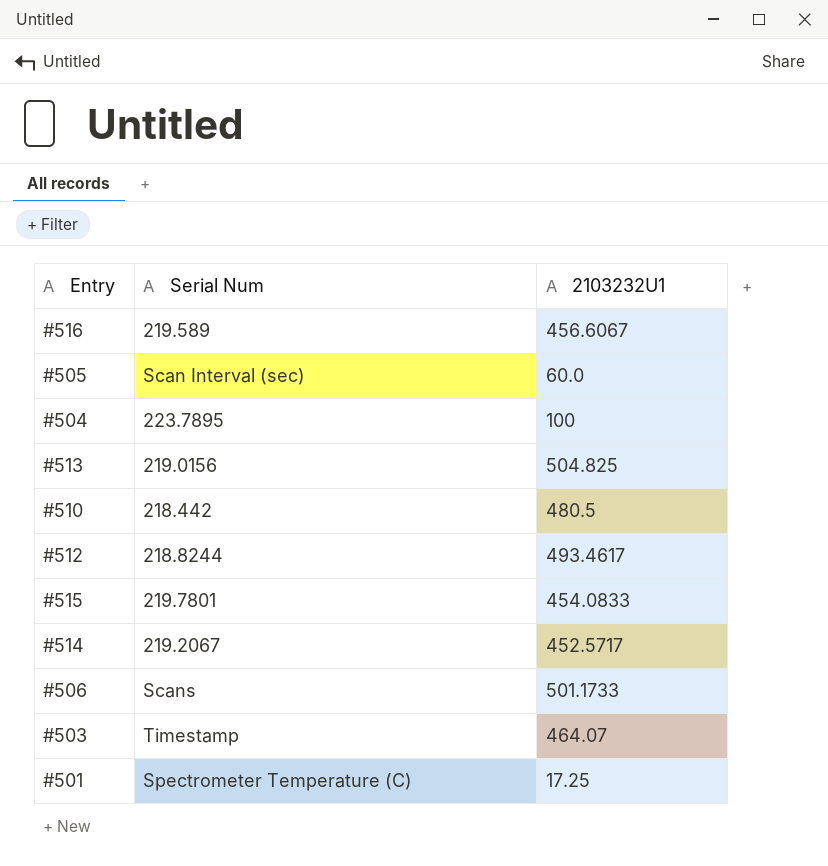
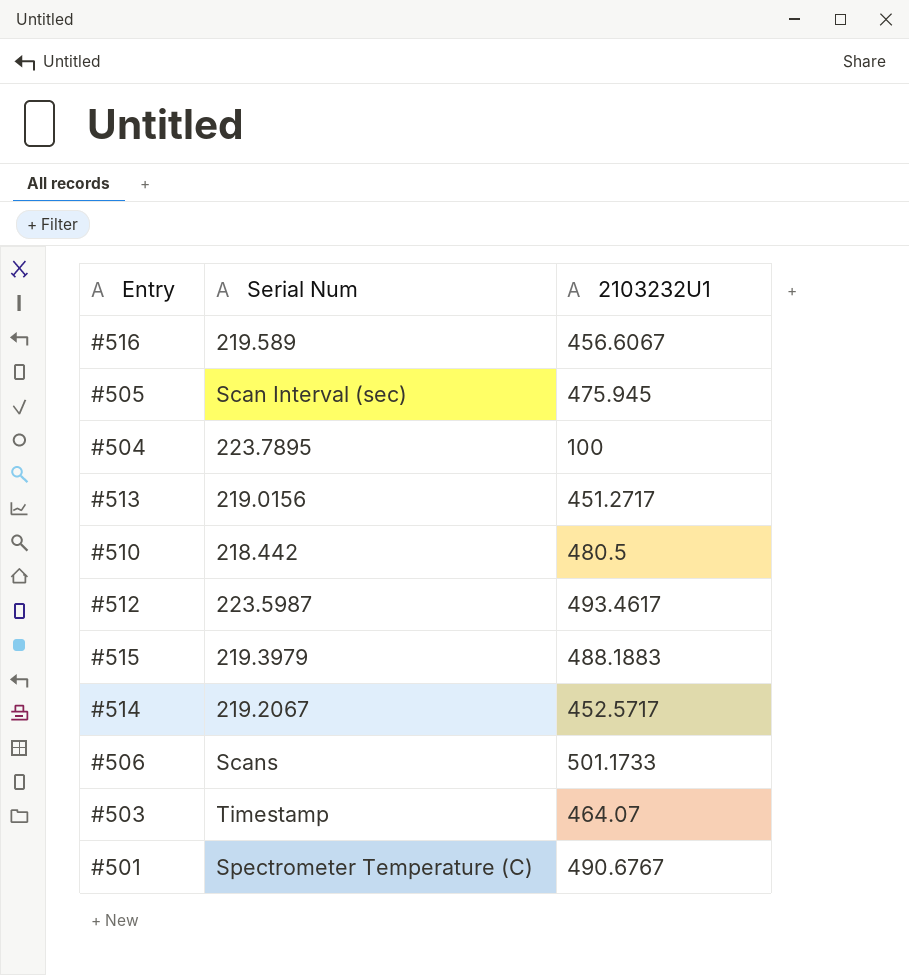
#505 | 2103232U1: 60.0 -> 475.945
#513 | 2103232U1: 504.825 -> 451.2717
#512 | Serial Num: 218.8244 -> 223.5987
#515 | Serial Num: 219.7801 -> 219.3979
#515 | 2103232U1: 454.0833 -> 488.1883
#501 | 2103232U1: 17.25 -> 490.6767

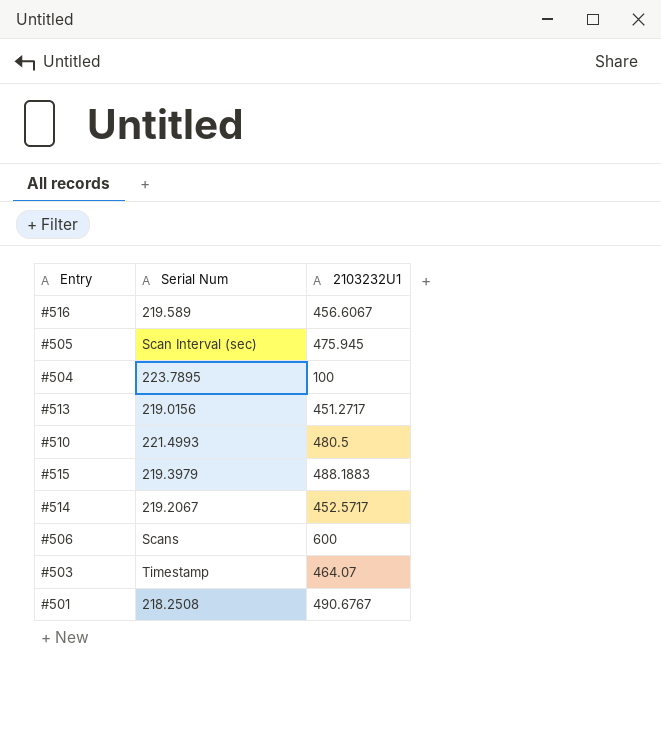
row #512: 223.5987 | 493.4617 -> none
#510 | Serial Num: 218.442 -> 221.4993
#506 | 2103232U1: 501.1733 -> 600
#501 | Serial Num: Spectrometer Temperature (C) -> 218.2508

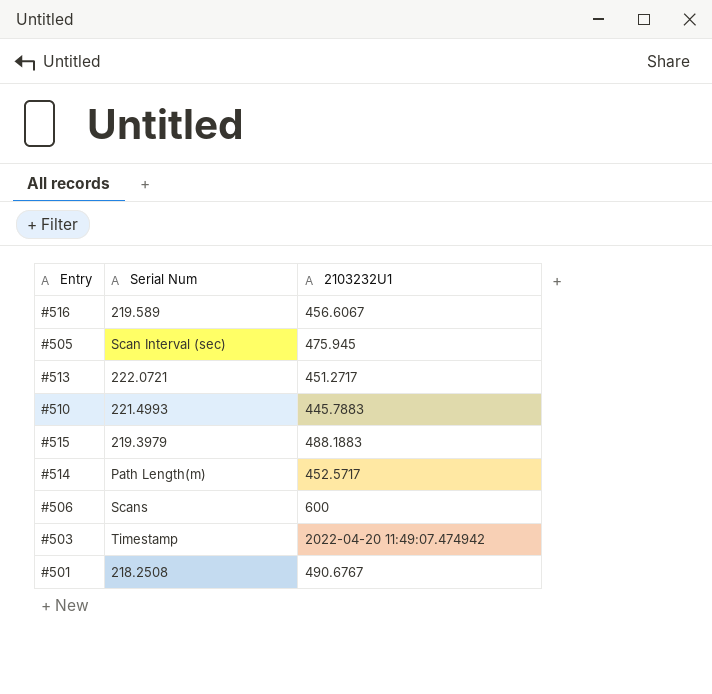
row #504: 223.7895 | 100 -> none
#513 | Serial Num: 219.0156 -> 222.0721
#510 | 2103232U1: 480.5 -> 445.7883
#514 | Serial Num: 219.2067 -> Path Length(m)
#503 | 2103232U1: 464.07 -> 2022-04-20 11:49:07.474942

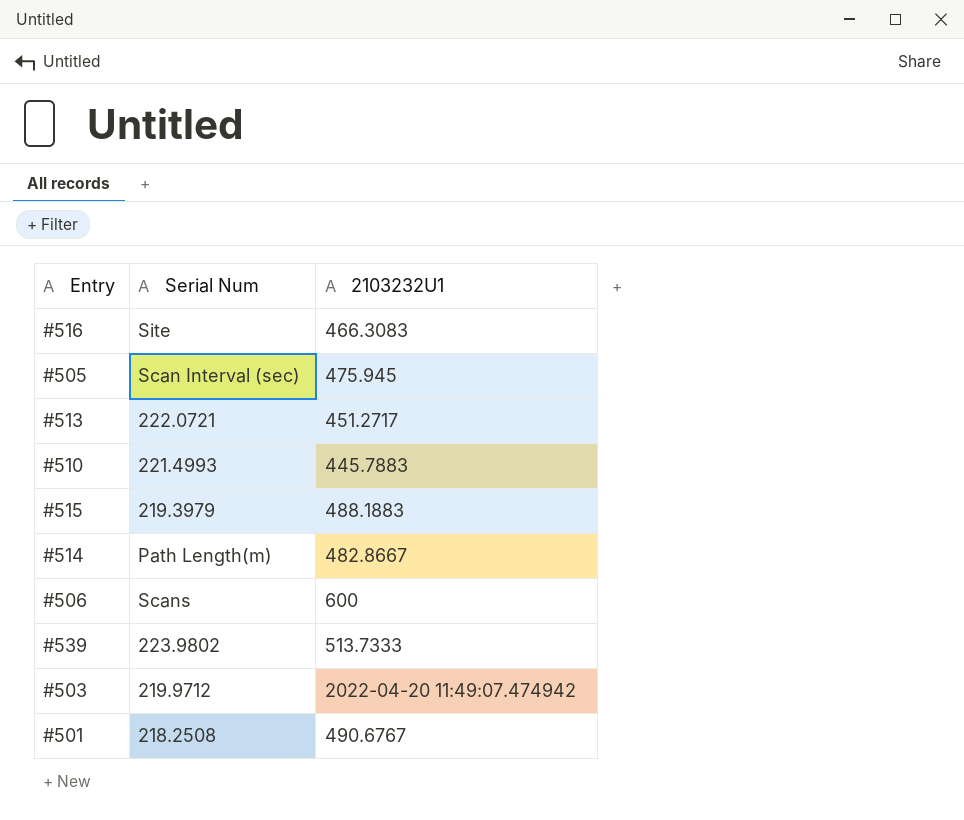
#516 | Serial Num: 219.589 -> Site
#516 | 2103232U1: 456.6067 -> 466.3083
#514 | 2103232U1: 452.5717 -> 482.8667
row #539: none -> 223.9802 | 513.7333
#503 | Serial Num: Timestamp -> 219.9712

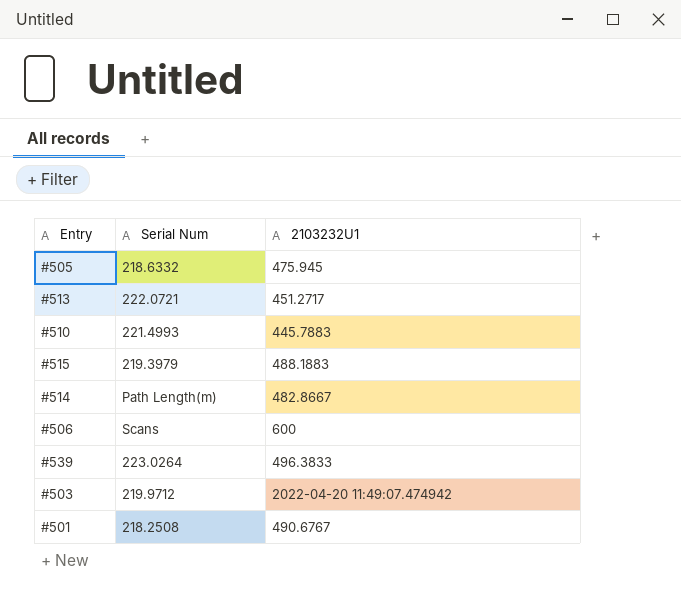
row #516: Site | 466.3083 -> none
#505 | Serial Num: Scan Interval (sec) -> 218.6332
#539 | Serial Num: 223.9802 -> 223.0264
#539 | 2103232U1: 513.7333 -> 496.3833

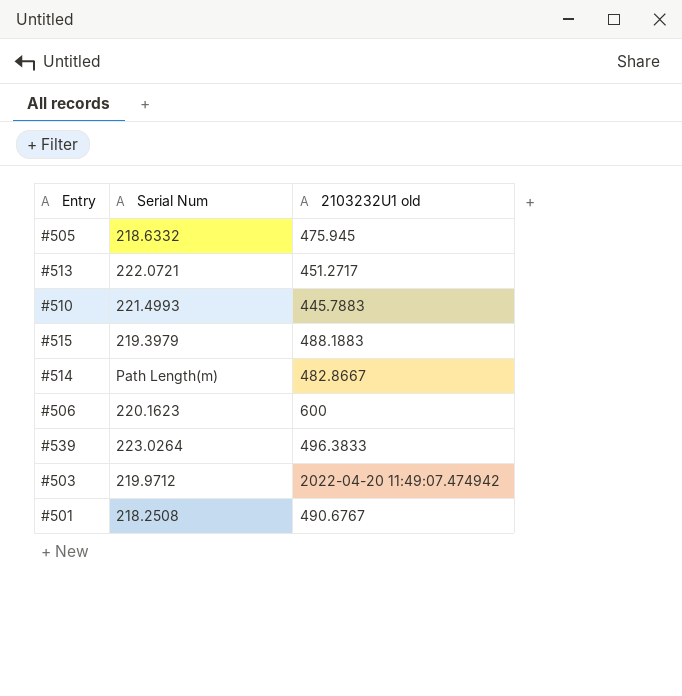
column name: 2103232U1 -> 2103232U1 old
#506 | Serial Num: Scans -> 220.1623

